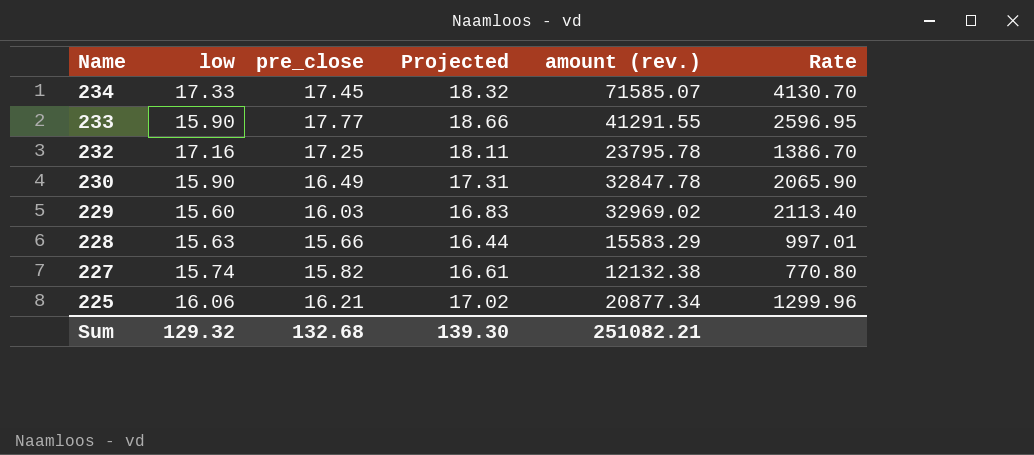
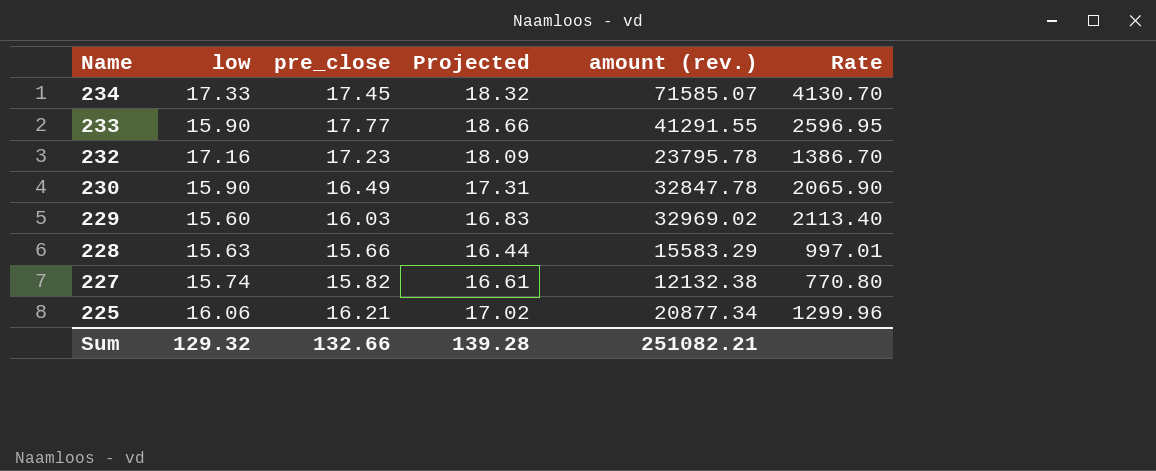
232 | pre_close: 17.25 -> 17.23
232 | Projected: 18.11 -> 18.09
Sum | pre_close: 132.68 -> 132.66
Sum | Projected: 139.30 -> 139.28

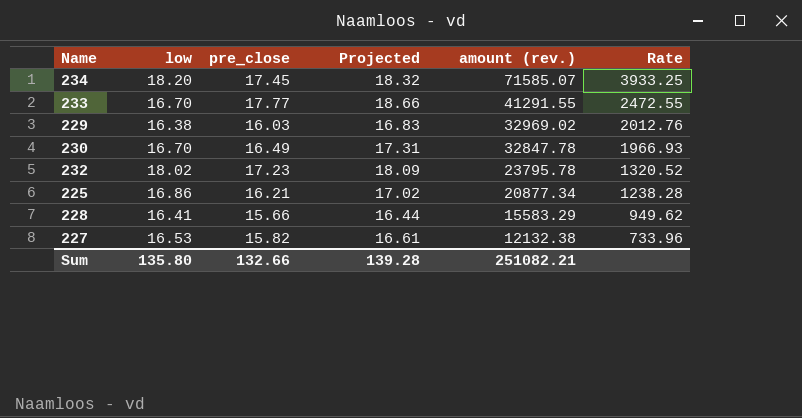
row order: Name descending -> amount (rev.) descending
234 | low: 17.33 -> 18.20
234 | Rate: 4130.70 -> 3933.25
233 | low: 15.90 -> 16.70
233 | Rate: 2596.95 -> 2472.55
229 | low: 15.60 -> 16.38
229 | Rate: 2113.40 -> 2012.76
230 | low: 15.90 -> 16.70
230 | Rate: 2065.90 -> 1966.93
232 | low: 17.16 -> 18.02
232 | Rate: 1386.70 -> 1320.52
225 | low: 16.06 -> 16.86
225 | Rate: 1299.96 -> 1238.28
228 | low: 15.63 -> 16.41
228 | Rate: 997.01 -> 949.62
227 | low: 15.74 -> 16.53
227 | Rate: 770.80 -> 733.96
Sum | low: 129.32 -> 135.80

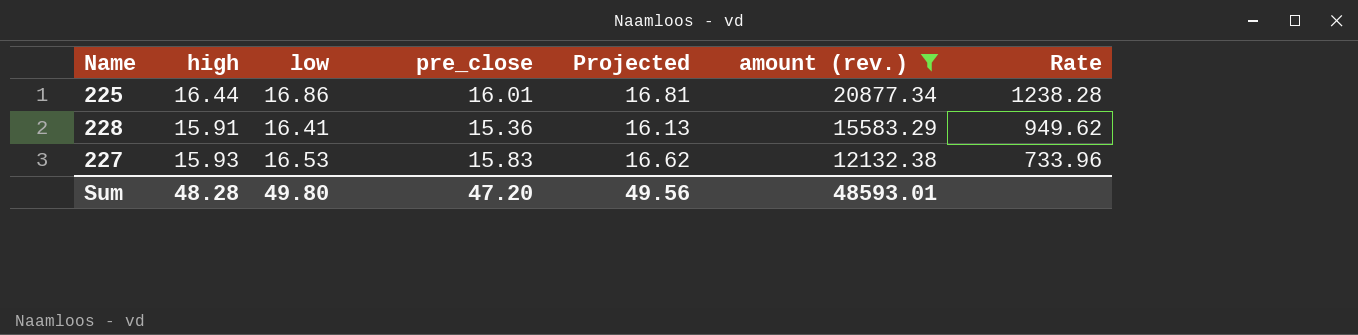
filter: none -> amount (rev.) <= 20877.34
column high | position: none -> 2
225 | pre_close: 16.21 -> 16.01
225 | Projected: 17.02 -> 16.81
228 | pre_close: 15.66 -> 15.36
228 | Projected: 16.44 -> 16.13
227 | pre_close: 15.82 -> 15.83
227 | Projected: 16.61 -> 16.62
Sum | low: 135.80 -> 49.80
Sum | pre_close: 132.66 -> 47.20
Sum | Projected: 139.28 -> 49.56
Sum | amount (rev.): 251082.21 -> 48593.01

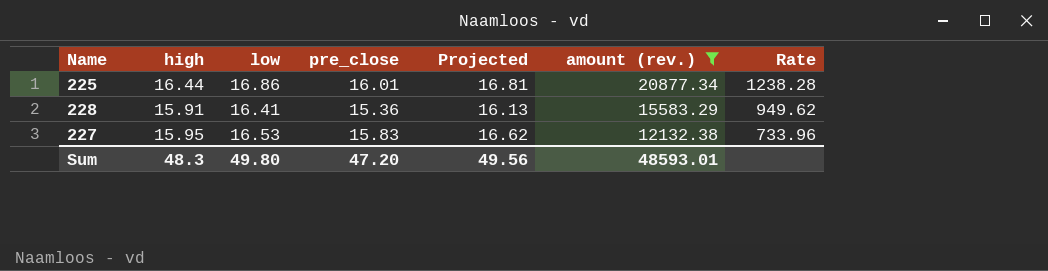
227 | high: 15.93 -> 15.95
Sum | high: 48.28 -> 48.3

